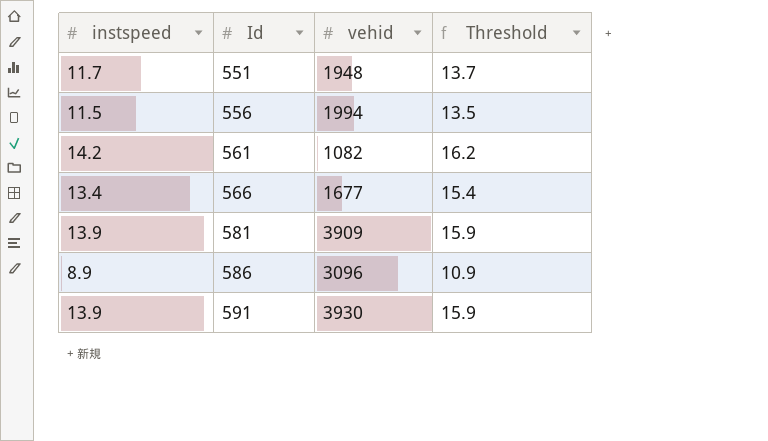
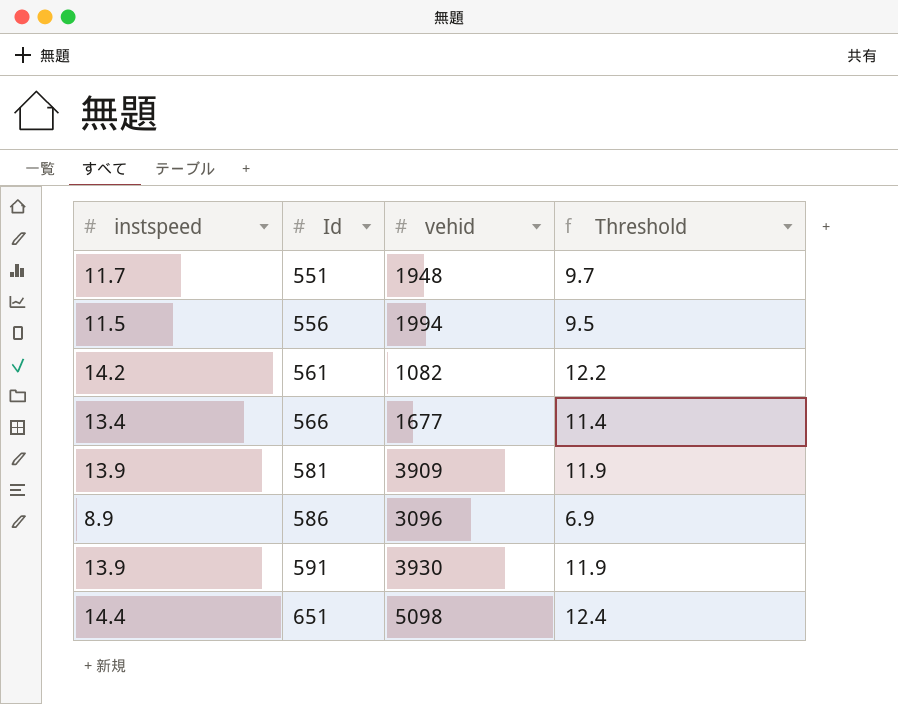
column Threshold | formula: [instspeed] + 2 -> [instspeed] - 2
row 651: none -> 14.4 | 5098 | 12.4

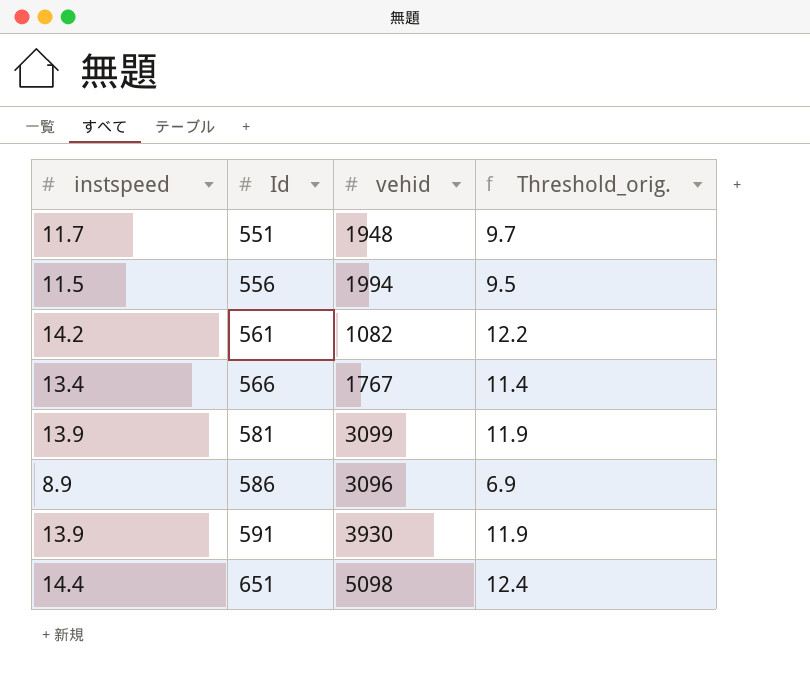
column name: Threshold -> Threshold_orig.
566 | vehid: 1677 -> 1767
581 | vehid: 3909 -> 3099

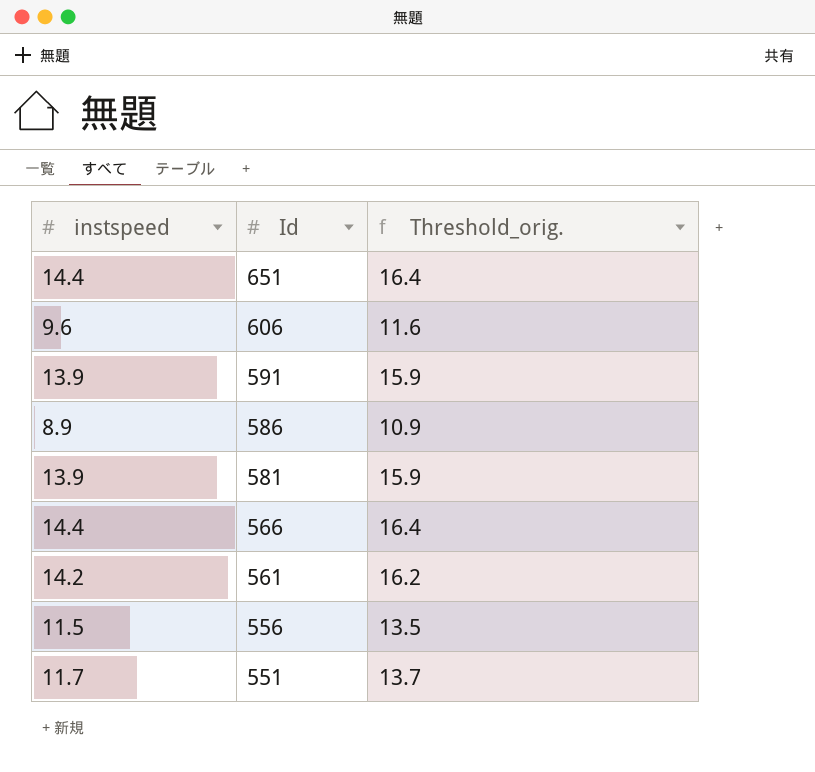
row order: Id ascending -> Id descending
column vehid | position: 3 -> none
column Threshold_orig. | formula: [instspeed] - 2 -> [instspeed] + 2
row 606: none -> 9.6 | 11.6
566 | instspeed: 13.4 -> 14.4

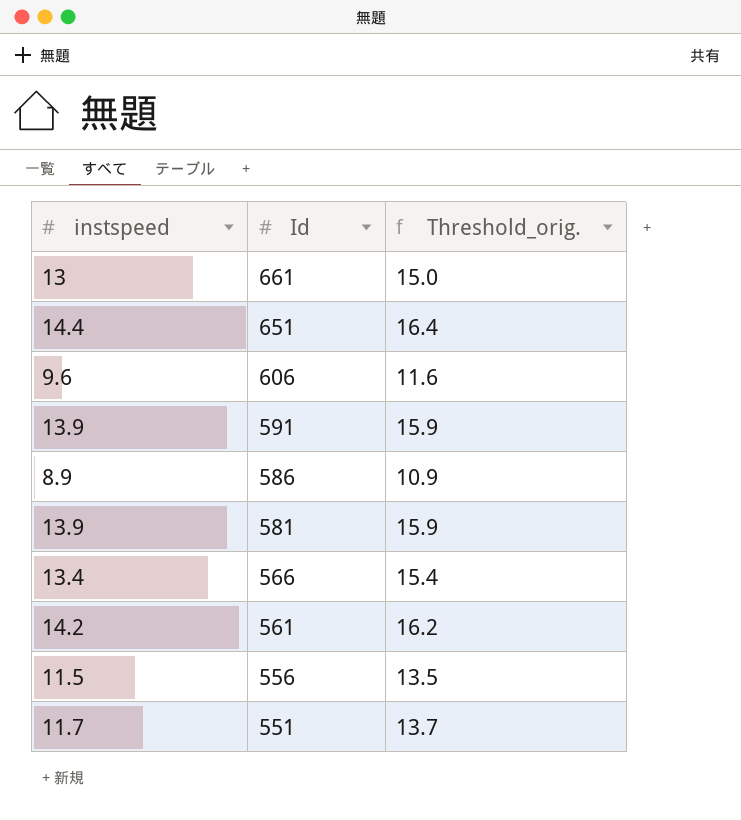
row 661: none -> 13 | 15.0
566 | instspeed: 14.4 -> 13.4
566 | Threshold_orig.: 16.4 -> 15.4

